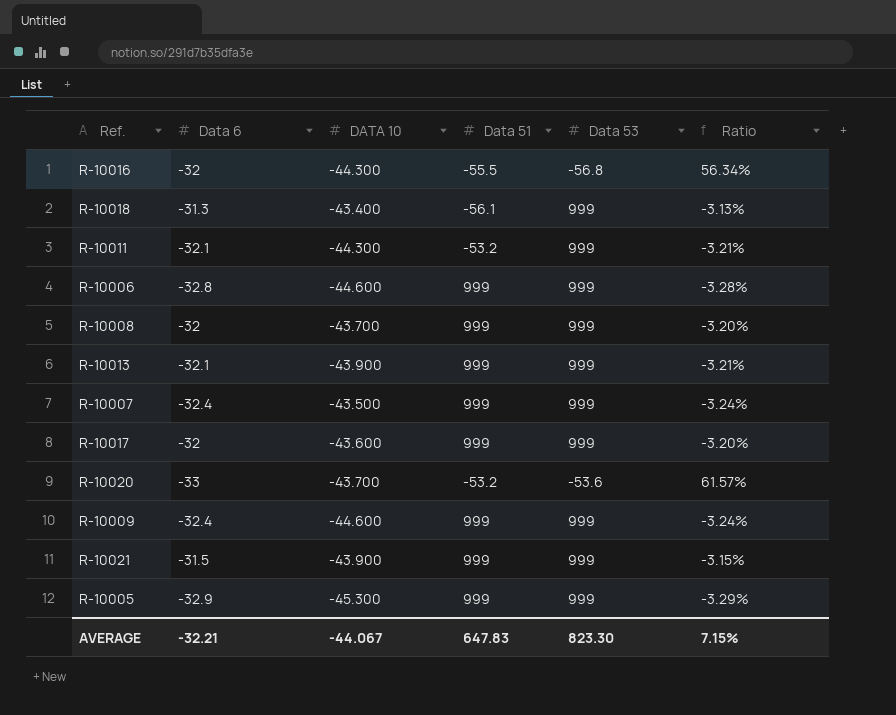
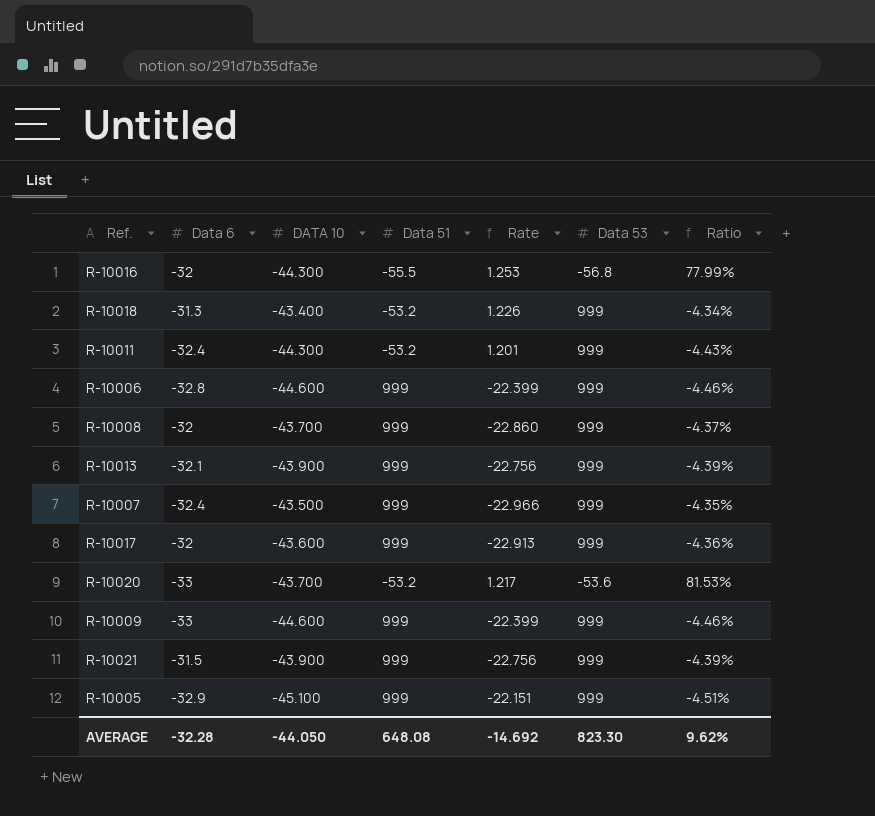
column Rate | formula: none -> [Data 51] / [DATA 10]
column Ratio | formula: [Data 6] / [Data 53] -> [DATA 10] / [Data 53]
R-10018 | Data 51: -56.1 -> -53.2
R-10011 | Data 6: -32.1 -> -32.4
R-10009 | Data 6: -32.4 -> -33
R-10005 | DATA 10: -45.300 -> -45.100
AVERAGE | Data 6: -32.21 -> -32.28
AVERAGE | DATA 10: -44.067 -> -44.050
AVERAGE | Data 51: 647.83 -> 648.08
AVERAGE | Ratio: 7.15% -> 9.62%

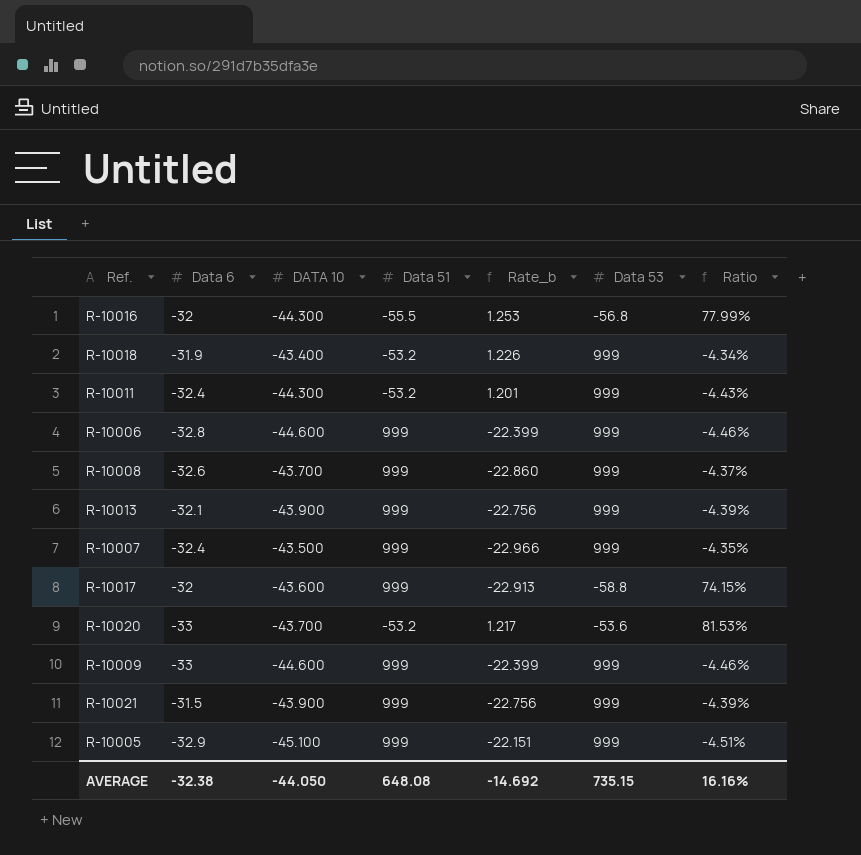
column name: Rate -> Rate_b
R-10018 | Data 6: -31.3 -> -31.9
R-10008 | Data 6: -32 -> -32.6
R-10017 | Data 53: 999 -> -58.8
R-10017 | Ratio: -4.36% -> 74.15%
AVERAGE | Data 6: -32.28 -> -32.38
AVERAGE | Data 53: 823.30 -> 735.15
AVERAGE | Ratio: 9.62% -> 16.16%

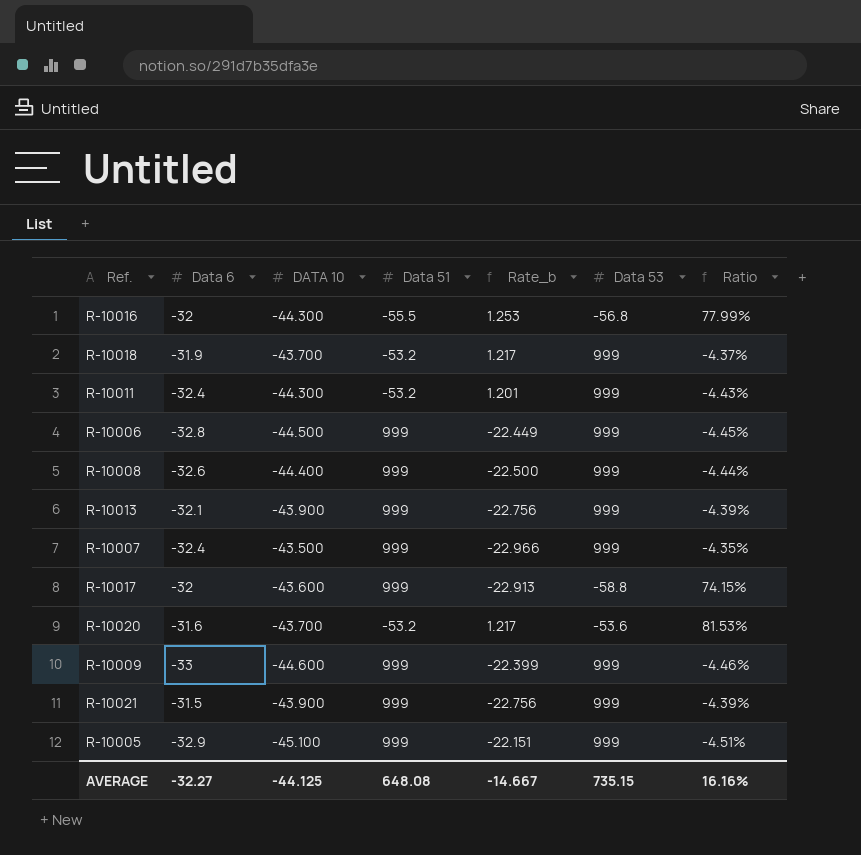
R-10018 | DATA 10: -43.400 -> -43.700
R-10018 | Rate_b: 1.226 -> 1.217
R-10018 | Ratio: -4.34% -> -4.37%
R-10006 | DATA 10: -44.600 -> -44.500
R-10006 | Rate_b: -22.399 -> -22.449
R-10006 | Ratio: -4.46% -> -4.45%
R-10008 | DATA 10: -43.700 -> -44.400
R-10008 | Rate_b: -22.860 -> -22.500
R-10008 | Ratio: -4.37% -> -4.44%
R-10020 | Data 6: -33 -> -31.6
AVERAGE | Data 6: -32.38 -> -32.27
AVERAGE | DATA 10: -44.050 -> -44.125
AVERAGE | Rate_b: -14.692 -> -14.667

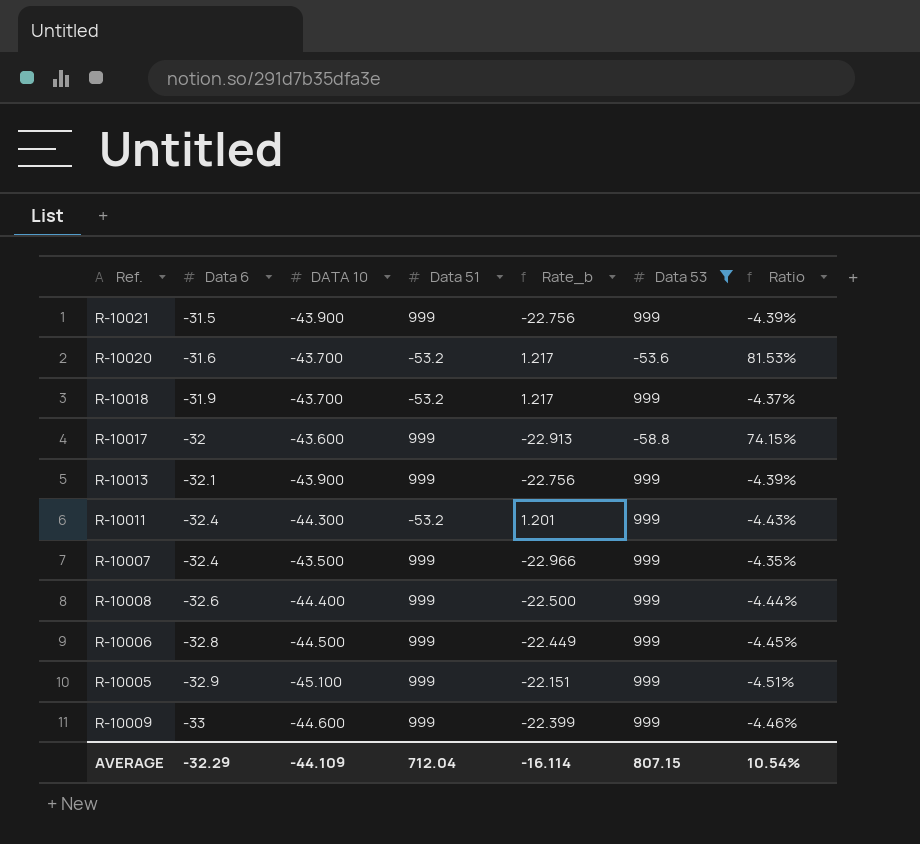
filter: none -> Data 53 != -56.8
row order: none -> Data 6 descending
AVERAGE | Data 6: -32.27 -> -32.29
AVERAGE | DATA 10: -44.125 -> -44.109
AVERAGE | Data 51: 648.08 -> 712.04
AVERAGE | Rate_b: -14.667 -> -16.114
AVERAGE | Data 53: 735.15 -> 807.15
AVERAGE | Ratio: 16.16% -> 10.54%

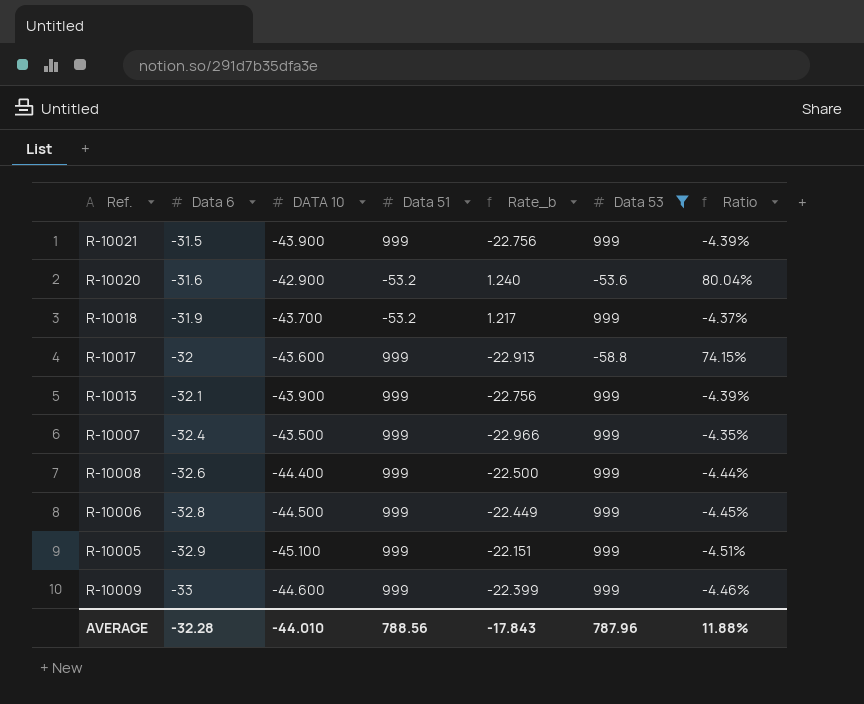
row R-10011: -32.4 | -44.300 | -53.2 | 1.201 | 999 | -4.43% -> none
R-10020 | DATA 10: -43.700 -> -42.900
R-10020 | Rate_b: 1.217 -> 1.240
R-10020 | Ratio: 81.53% -> 80.04%
AVERAGE | Data 6: -32.29 -> -32.28
AVERAGE | DATA 10: -44.109 -> -44.010
AVERAGE | Data 51: 712.04 -> 788.56
AVERAGE | Rate_b: -16.114 -> -17.843
AVERAGE | Data 53: 807.15 -> 787.96
AVERAGE | Ratio: 10.54% -> 11.88%

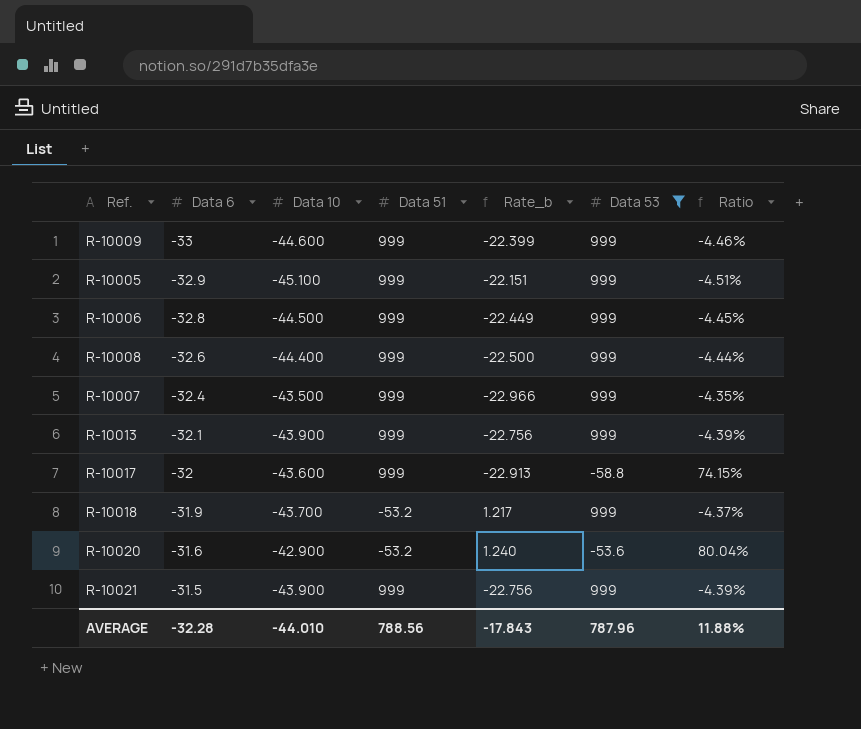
row order: Data 6 descending -> Data 6 ascending
column name: DATA 10 -> Data 10

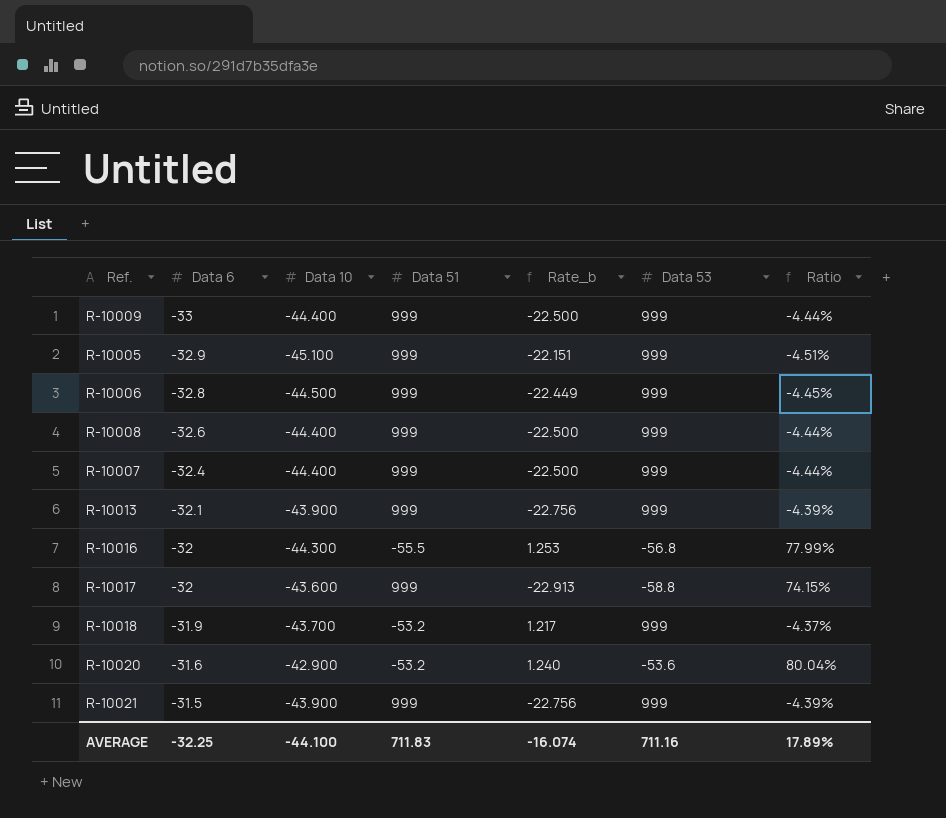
filter: Data 53 != -56.8 -> none
R-10009 | Data 10: -44.600 -> -44.400
R-10009 | Rate_b: -22.399 -> -22.500
R-10009 | Ratio: -4.46% -> -4.44%
R-10007 | Data 10: -43.500 -> -44.400
R-10007 | Rate_b: -22.966 -> -22.500
R-10007 | Ratio: -4.35% -> -4.44%
AVERAGE | Data 6: -32.28 -> -32.25
AVERAGE | Data 10: -44.010 -> -44.100
AVERAGE | Data 51: 788.56 -> 711.83
AVERAGE | Rate_b: -17.843 -> -16.074
AVERAGE | Data 53: 787.96 -> 711.16
AVERAGE | Ratio: 11.88% -> 17.89%

